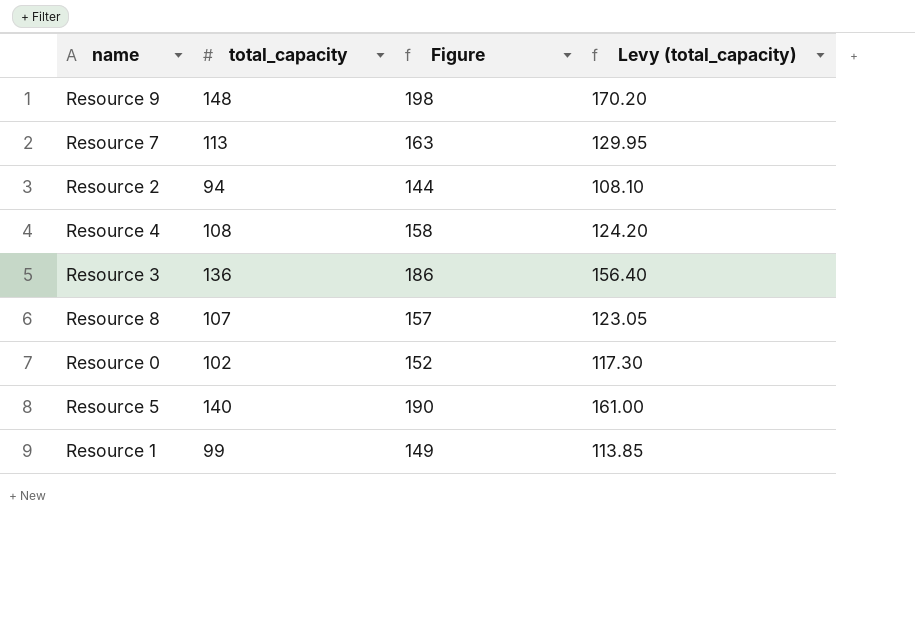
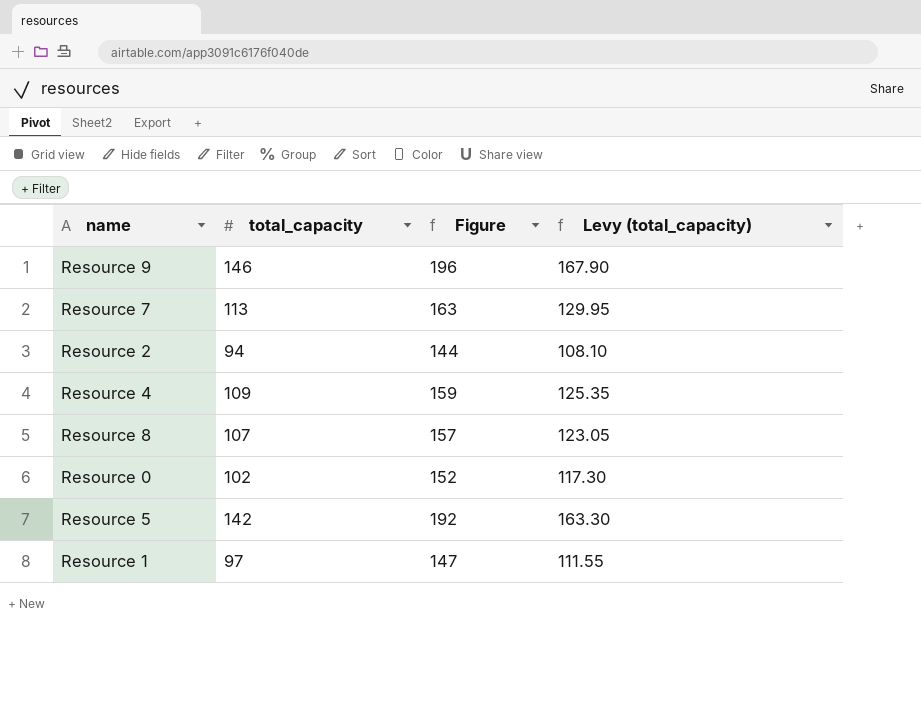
row Resource 3: 136 | 186 | 156.40 -> none
Resource 9 | total_capacity: 148 -> 146
Resource 9 | Figure: 198 -> 196
Resource 9 | Levy (total_capacity): 170.20 -> 167.90
Resource 4 | total_capacity: 108 -> 109
Resource 4 | Figure: 158 -> 159
Resource 4 | Levy (total_capacity): 124.20 -> 125.35
Resource 5 | total_capacity: 140 -> 142
Resource 5 | Figure: 190 -> 192
Resource 5 | Levy (total_capacity): 161.00 -> 163.30
Resource 1 | total_capacity: 99 -> 97
Resource 1 | Figure: 149 -> 147
Resource 1 | Levy (total_capacity): 113.85 -> 111.55

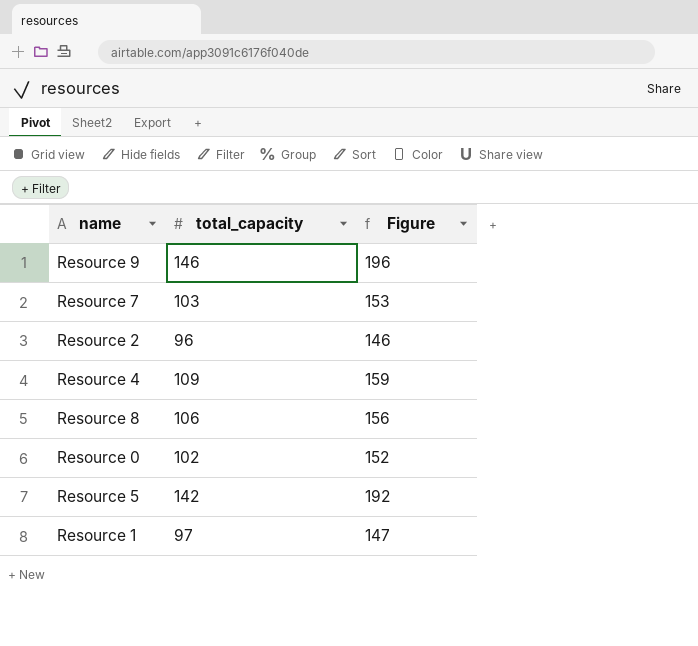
column Levy (total_capacity) | formula: [total_capacity] * 1.15 -> none
Resource 7 | total_capacity: 113 -> 103
Resource 7 | Figure: 163 -> 153
Resource 2 | total_capacity: 94 -> 96
Resource 2 | Figure: 144 -> 146
Resource 8 | total_capacity: 107 -> 106
Resource 8 | Figure: 157 -> 156

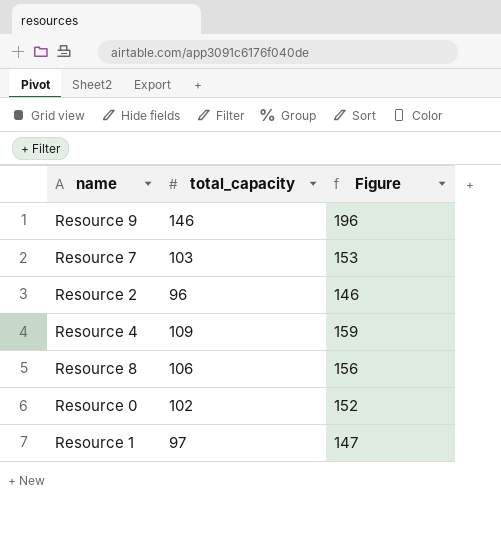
row Resource 5: 142 | 192 -> none

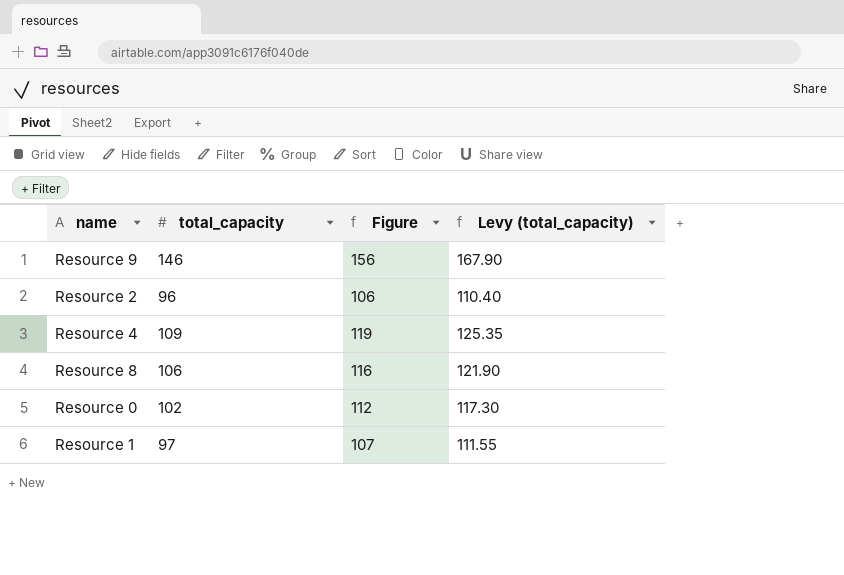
column Figure | formula: [total_capacity] + 50 -> [total_capacity] + 10
column Levy (total_capacity) | formula: none -> [total_capacity] * 1.15
row Resource 7: 103 | 153 -> none

